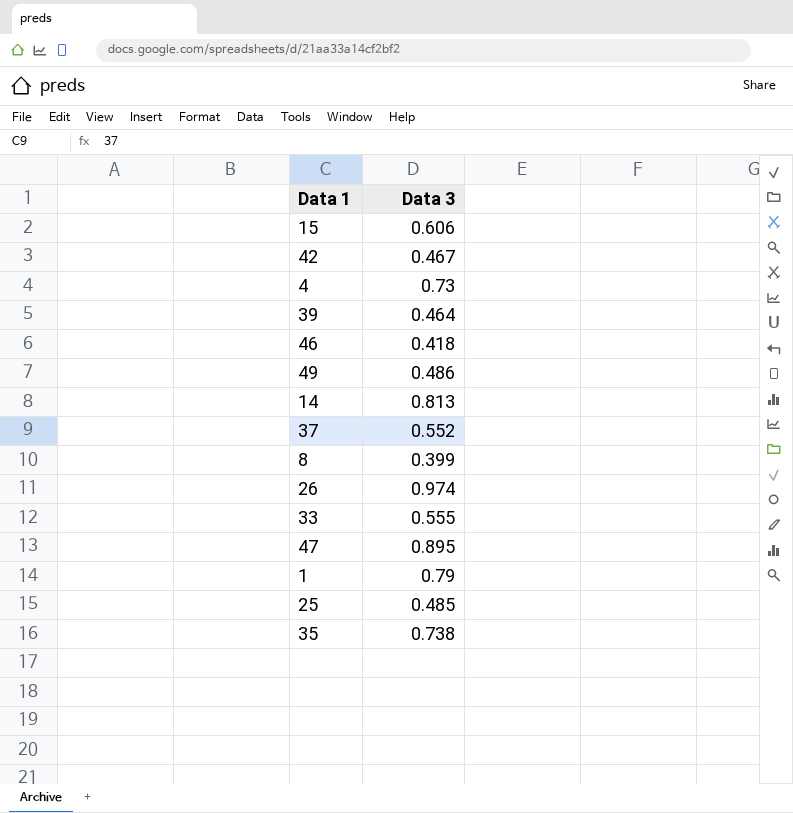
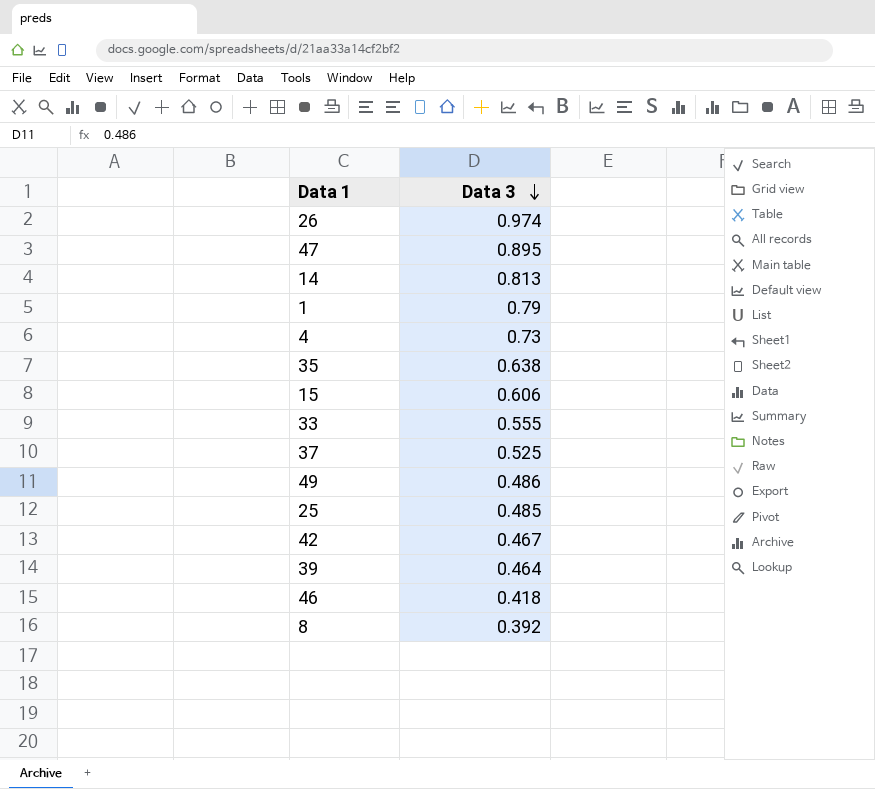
row order: none -> Data 3 descending
35 | Data 3: 0.738 -> 0.638
37 | Data 3: 0.552 -> 0.525
8 | Data 3: 0.399 -> 0.392

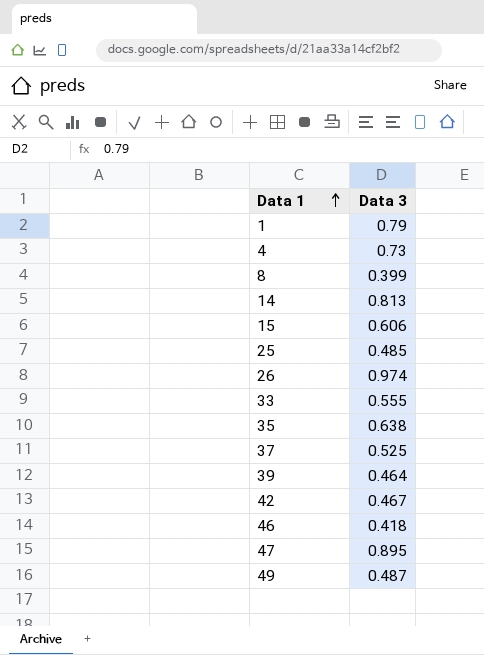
row order: Data 3 descending -> Data 1 ascending
8 | Data 3: 0.392 -> 0.399
49 | Data 3: 0.486 -> 0.487

